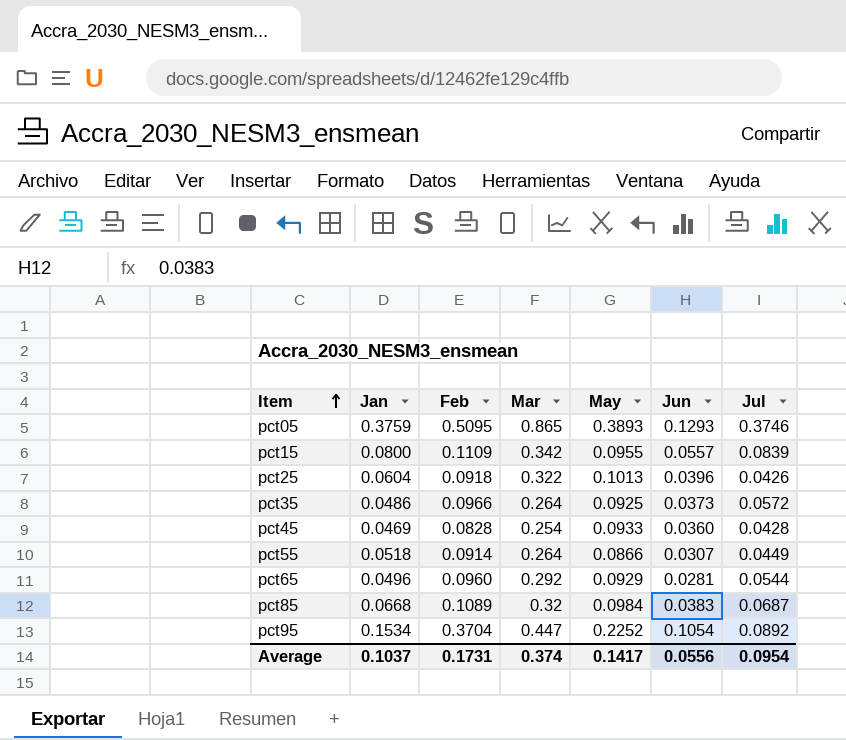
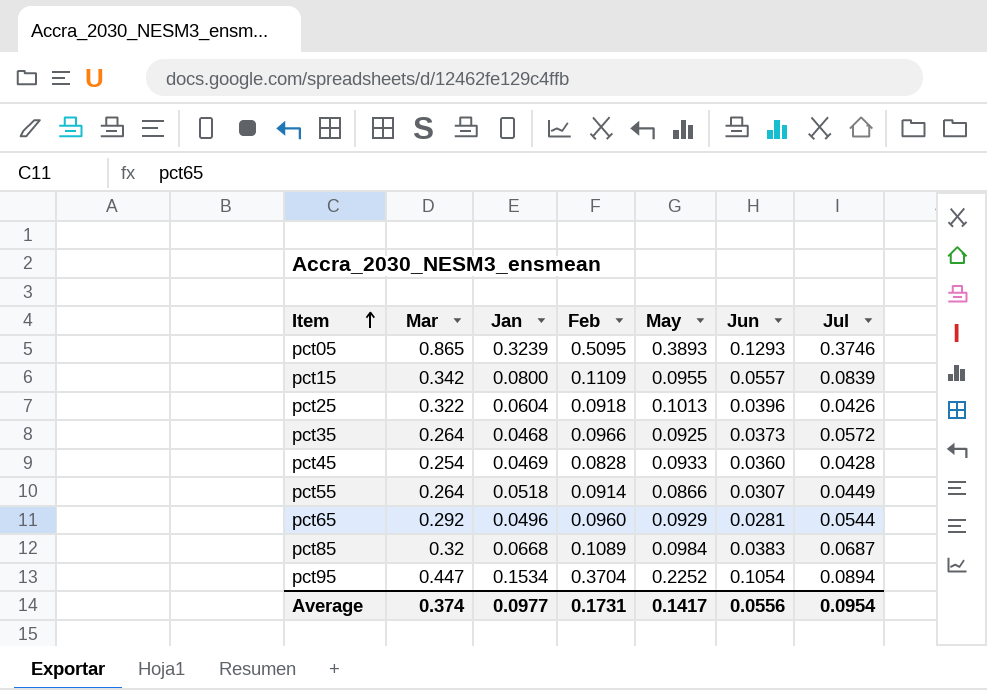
column Mar | position: 4 -> 2
pct05 | Jan: 0.3759 -> 0.3239
pct35 | Jan: 0.0486 -> 0.0468
pct95 | Jul: 0.0892 -> 0.0894
Average | Jan: 0.1037 -> 0.0977

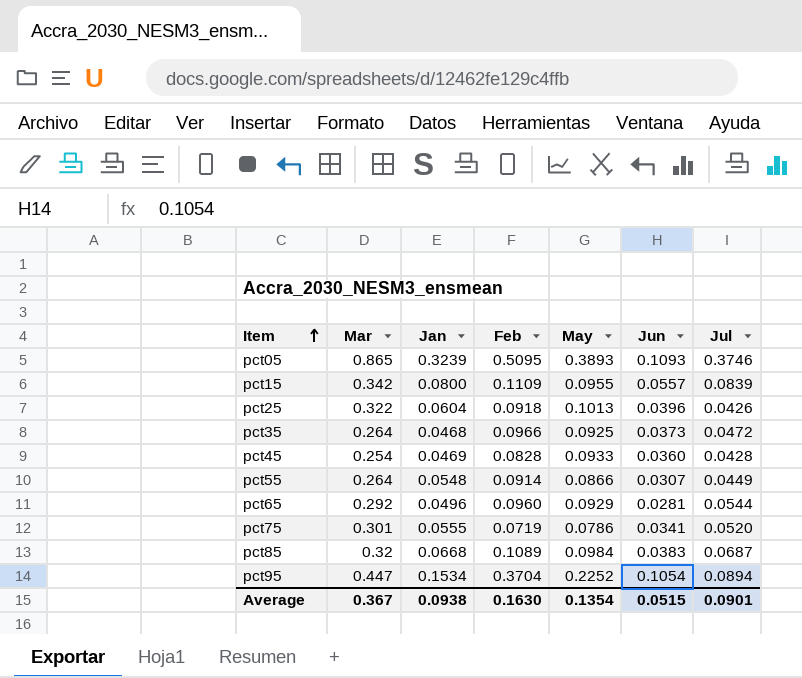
pct05 | Jun: 0.1293 -> 0.1093
pct35 | Jul: 0.0572 -> 0.0472
pct55 | Jan: 0.0518 -> 0.0548
row pct75: none -> 0.301 | 0.0555 | 0.0719 | 0.0786 | 0.0341 | 0.0520
Average | Mar: 0.374 -> 0.367
Average | Jan: 0.0977 -> 0.0938
Average | Feb: 0.1731 -> 0.1630
Average | May: 0.1417 -> 0.1354
Average | Jun: 0.0556 -> 0.0515
Average | Jul: 0.0954 -> 0.0901

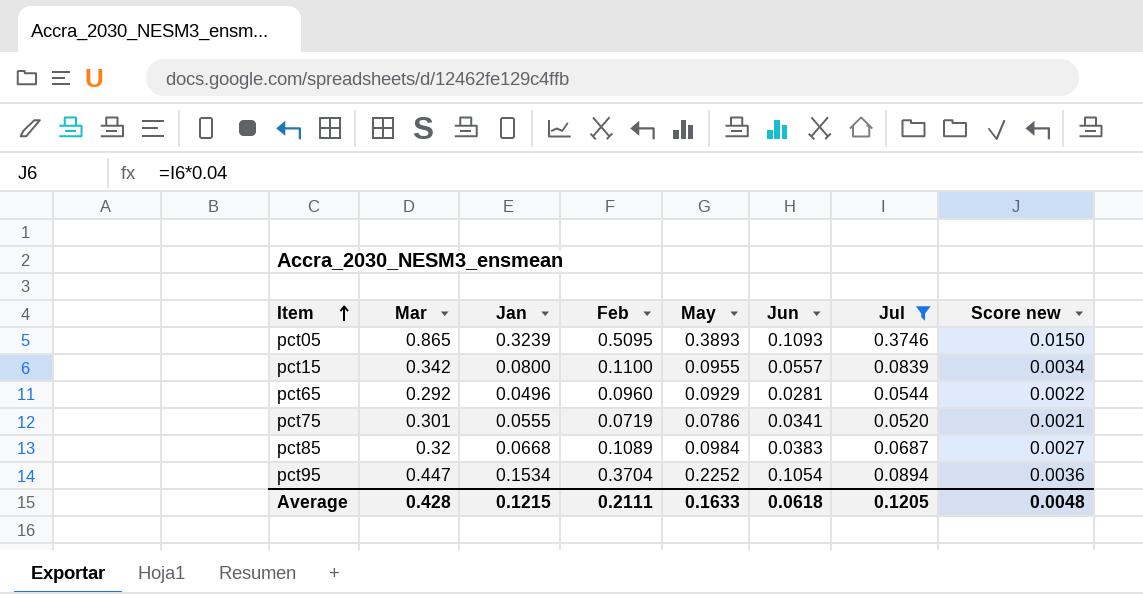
filter: none -> Jul >= 0.0520
column Score new | formula: none -> [Jul] * 0.04
pct15 | Feb: 0.1109 -> 0.1100
Average | Mar: 0.367 -> 0.428
Average | Jan: 0.0938 -> 0.1215
Average | Feb: 0.1630 -> 0.2111
Average | May: 0.1354 -> 0.1633
Average | Jun: 0.0515 -> 0.0618
Average | Jul: 0.0901 -> 0.1205

